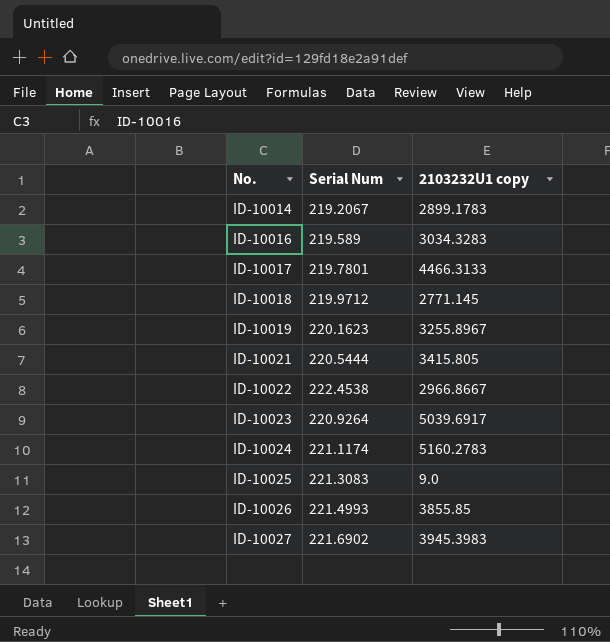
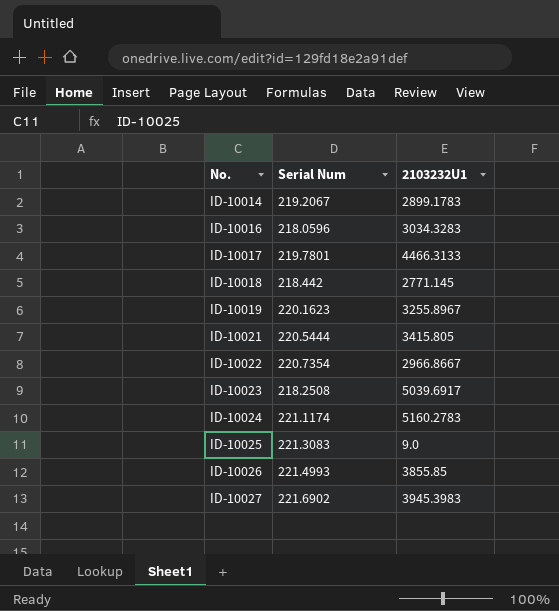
column name: 2103232U1 copy -> 2103232U1
ID-10016 | Serial Num: 219.589 -> 218.0596
ID-10018 | Serial Num: 219.9712 -> 218.442
ID-10022 | Serial Num: 222.4538 -> 220.7354
ID-10023 | Serial Num: 220.9264 -> 218.2508

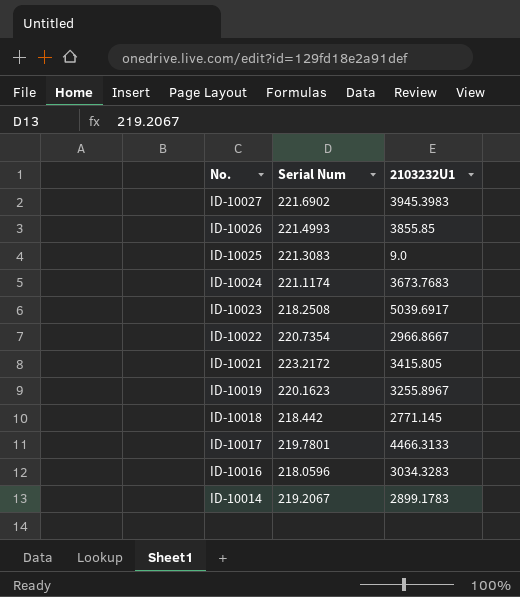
row order: No. ascending -> No. descending
ID-10024 | 2103232U1: 5160.2783 -> 3673.7683
ID-10021 | Serial Num: 220.5444 -> 223.2172

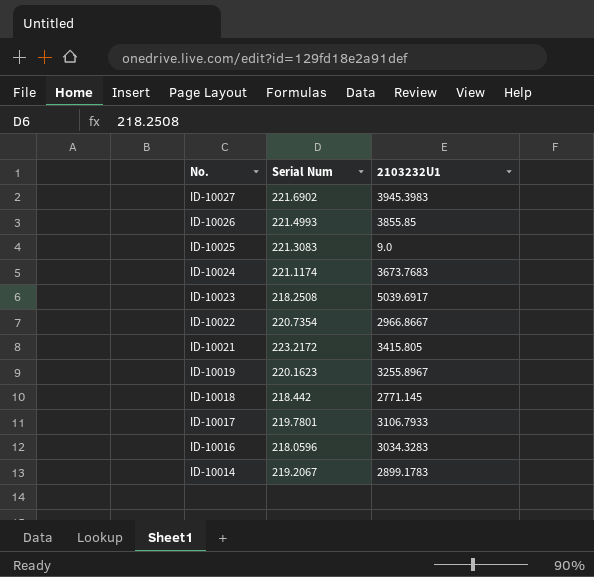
ID-10017 | 2103232U1: 4466.3133 -> 3106.7933

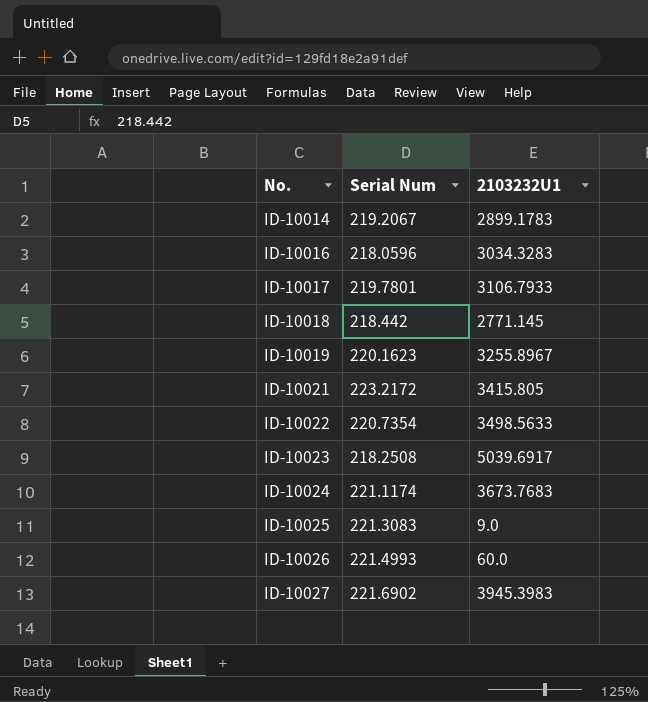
row order: No. descending -> No. ascending
ID-10022 | 2103232U1: 2966.8667 -> 3498.5633
ID-10026 | 2103232U1: 3855.85 -> 60.0

